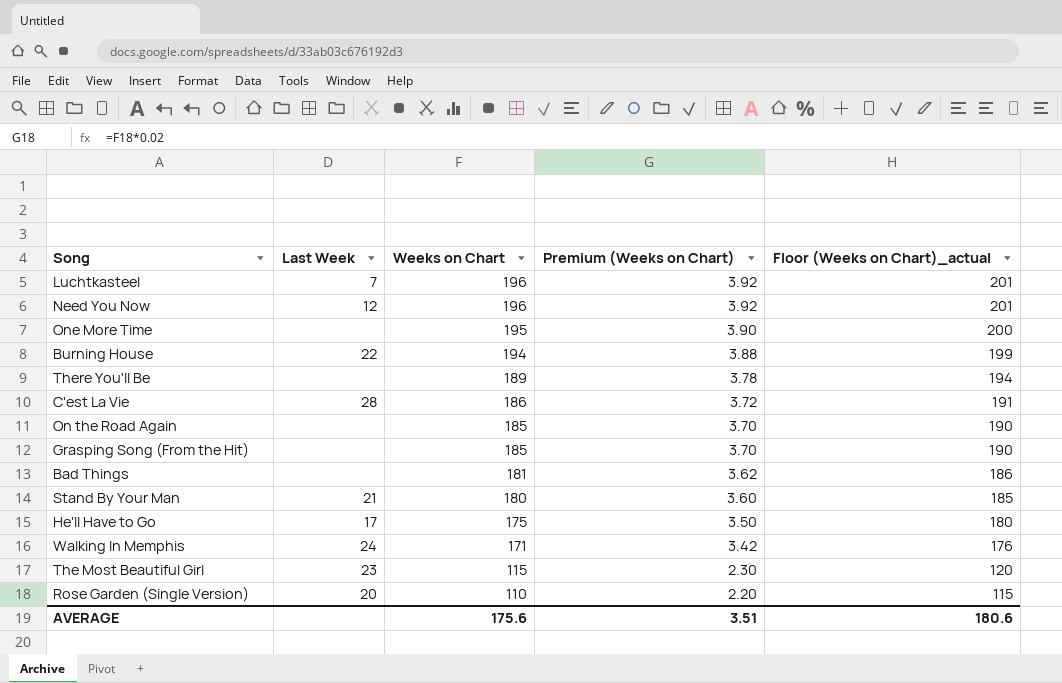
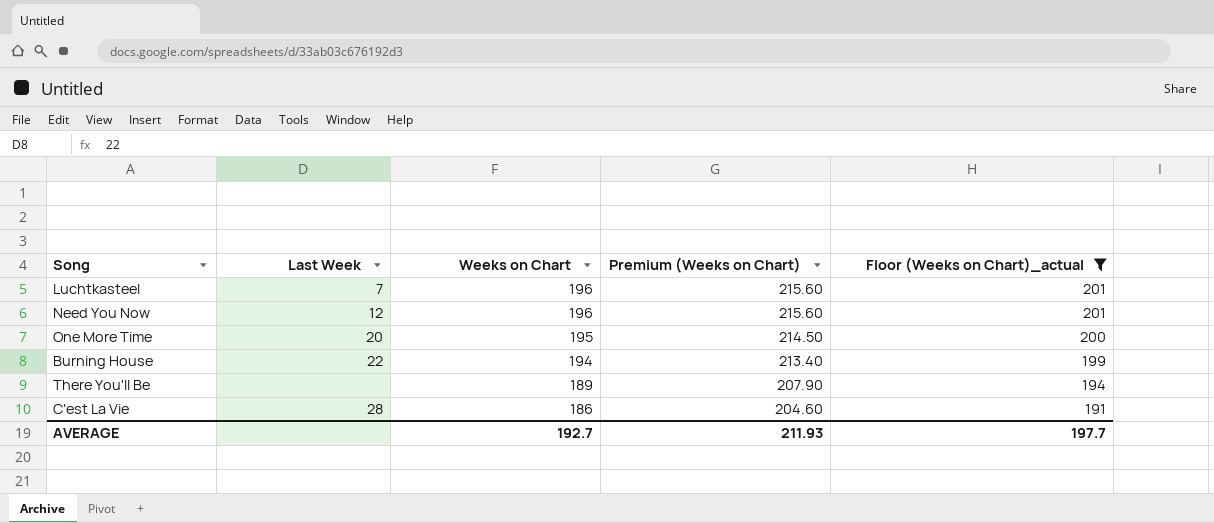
filter: none -> Floor (Weeks on Chart)_actual >= 191
column Premium (Weeks on Chart) | formula: [Weeks on Chart] * 0.02 -> [Weeks on Chart] * 1.1
One More Time | Last Week: none -> 20
AVERAGE | Weeks on Chart: 175.6 -> 192.7
AVERAGE | Premium (Weeks on Chart): 3.51 -> 211.93
AVERAGE | Floor (Weeks on Chart)_actual: 180.6 -> 197.7

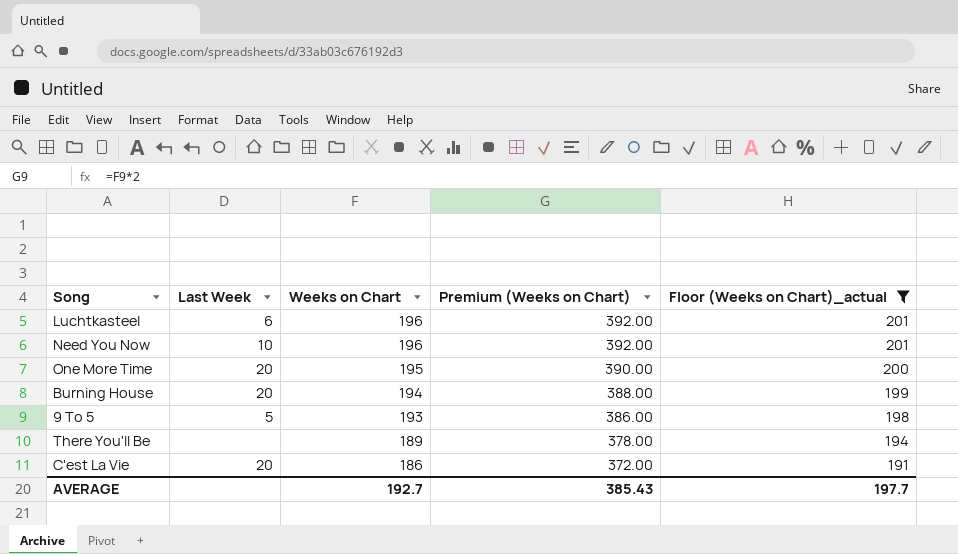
column Premium (Weeks on Chart) | formula: [Weeks on Chart] * 1.1 -> [Weeks on Chart] * 2
Luchtkasteel | Last Week: 7 -> 6
Need You Now | Last Week: 12 -> 10
Burning House | Last Week: 22 -> 20
row 9 To 5: none -> 5 | 193 | 386.00 | 198
C'est La Vie | Last Week: 28 -> 20
AVERAGE | Premium (Weeks on Chart): 211.93 -> 385.43

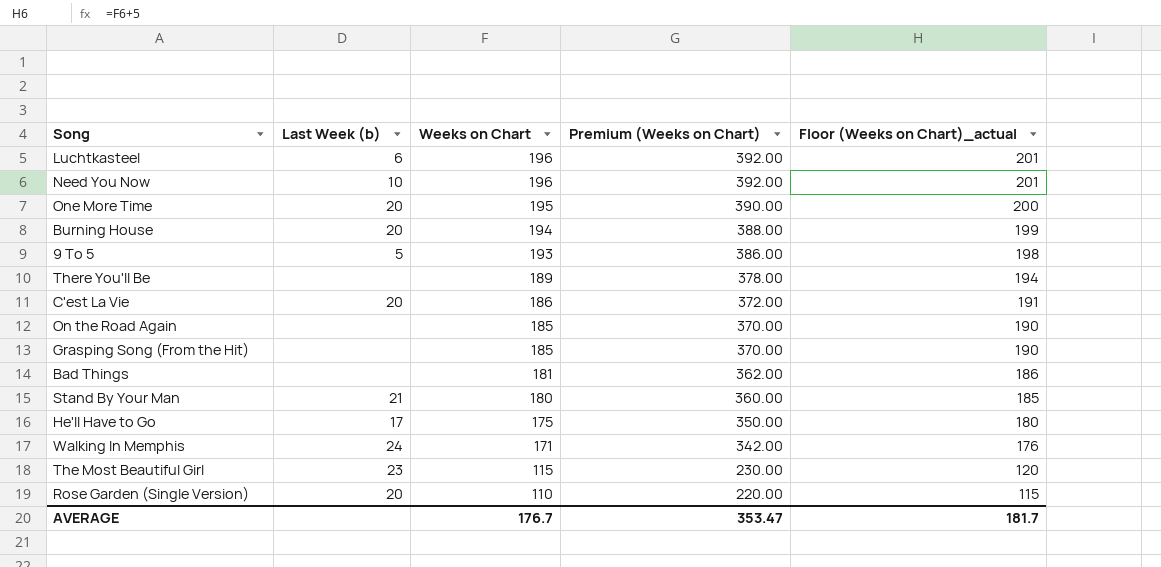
filter: Floor (Weeks on Chart)_actual >= 191 -> none
column name: Last Week -> Last Week (b)
AVERAGE | Weeks on Chart: 192.7 -> 176.7
AVERAGE | Premium (Weeks on Chart): 385.43 -> 353.47
AVERAGE | Floor (Weeks on Chart)_actual: 197.7 -> 181.7

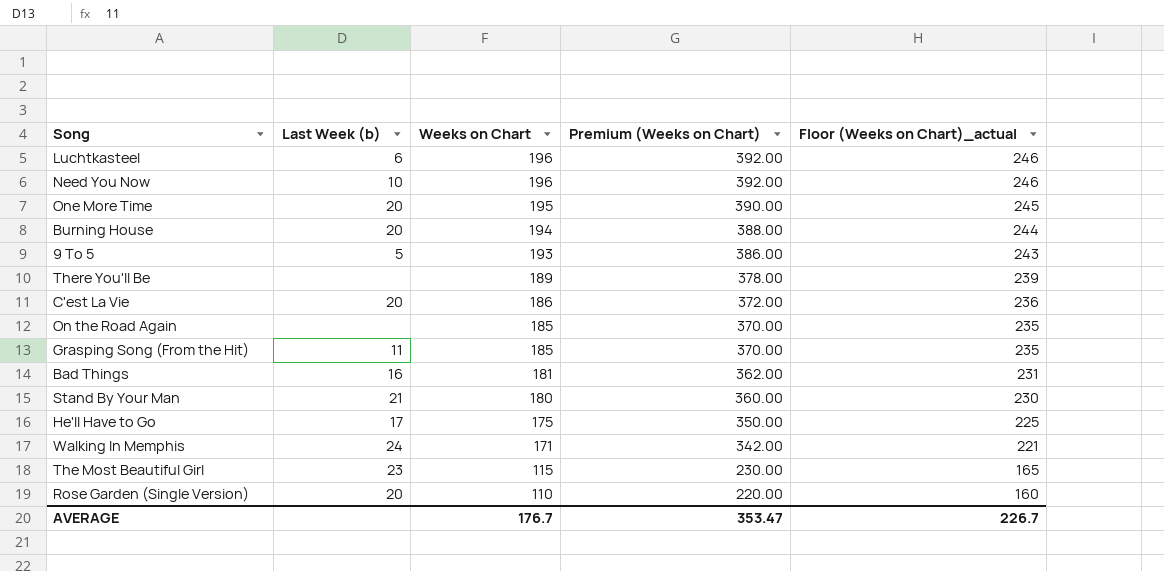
column Floor (Weeks on Chart)_actual | formula: [Weeks on Chart] + 5 -> [Weeks on Chart] + 50
Grasping Song (From the Hit) | Last Week (b): none -> 11
Bad Things | Last Week (b): none -> 16
AVERAGE | Floor (Weeks on Chart)_actual: 181.7 -> 226.7

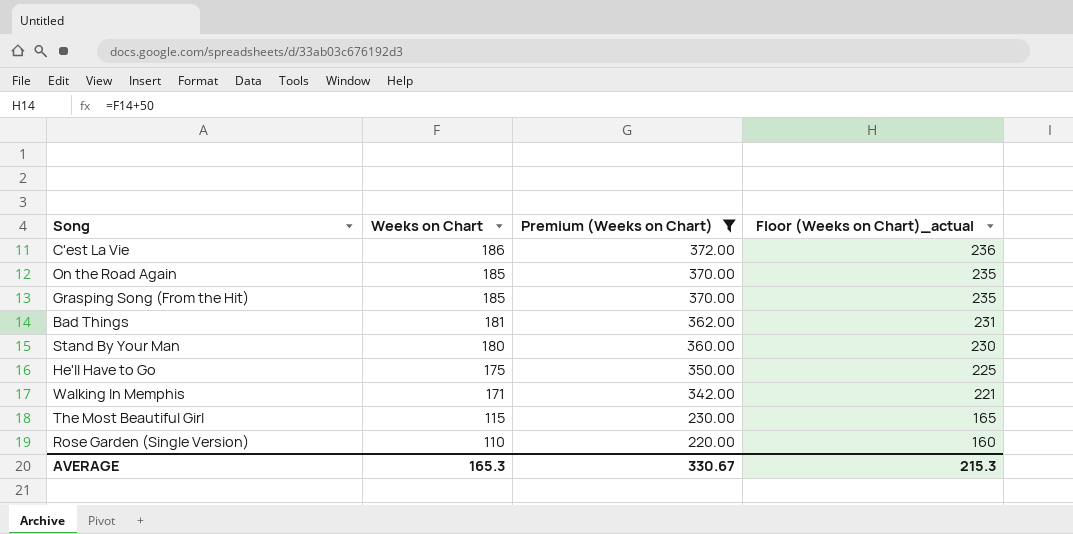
filter: none -> Premium (Weeks on Chart) <= 372.00
column Last Week (b) | position: 2 -> none
AVERAGE | Weeks on Chart: 176.7 -> 165.3
AVERAGE | Premium (Weeks on Chart): 353.47 -> 330.67
AVERAGE | Floor (Weeks on Chart)_actual: 226.7 -> 215.3

